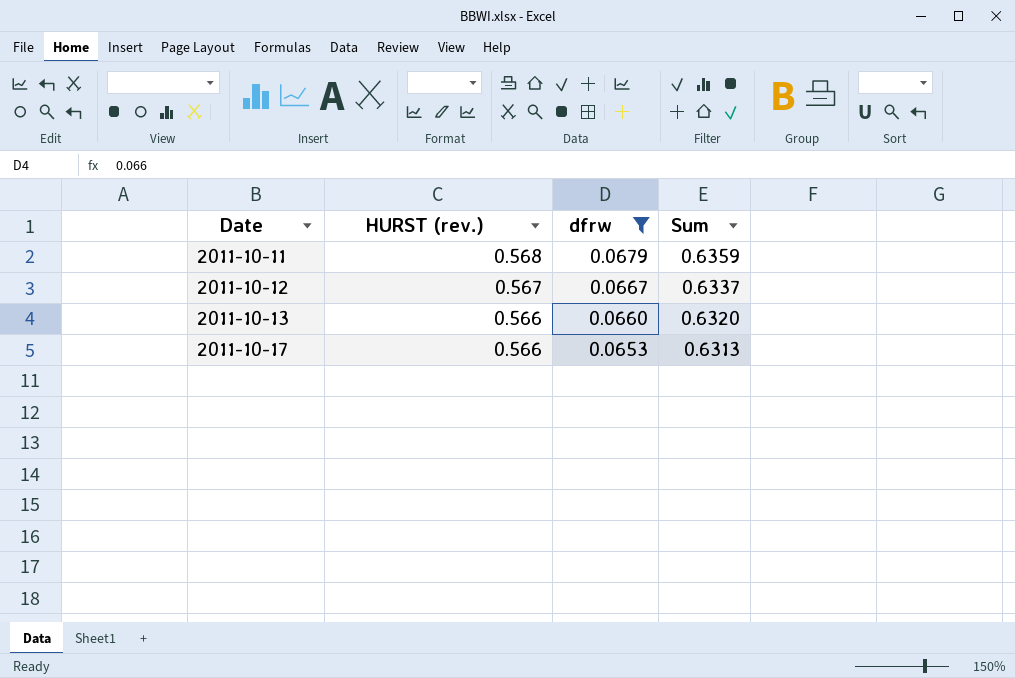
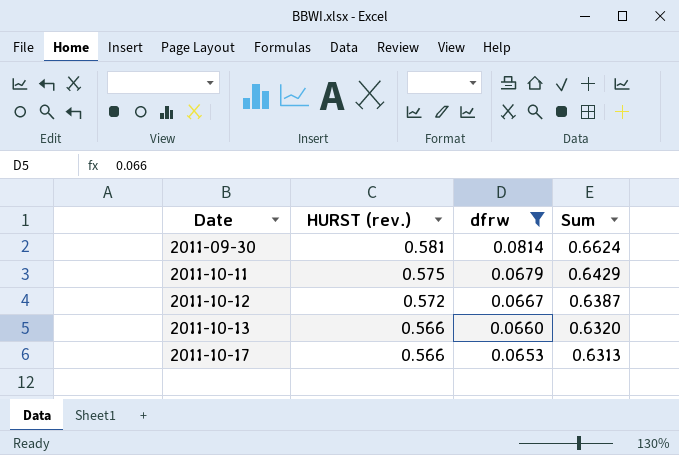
row 2011-09-30: none -> 0.581 | 0.0814 | 0.6624
2011-10-11 | HURST (rev.): 0.568 -> 0.575
2011-10-11 | Sum: 0.6359 -> 0.6429
2011-10-12 | HURST (rev.): 0.567 -> 0.572
2011-10-12 | Sum: 0.6337 -> 0.6387

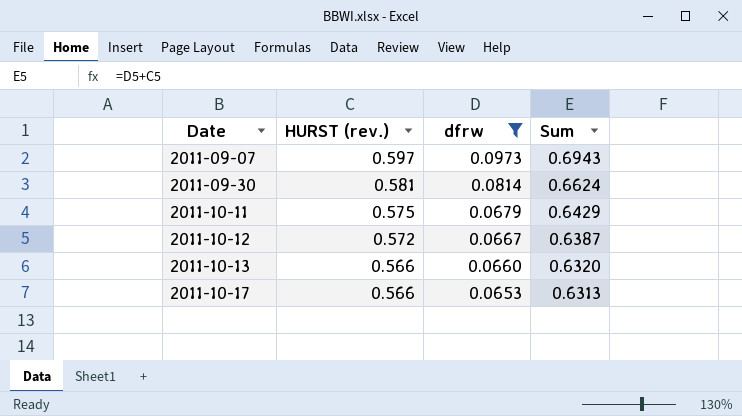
row 2011-09-07: none -> 0.597 | 0.0973 | 0.6943

